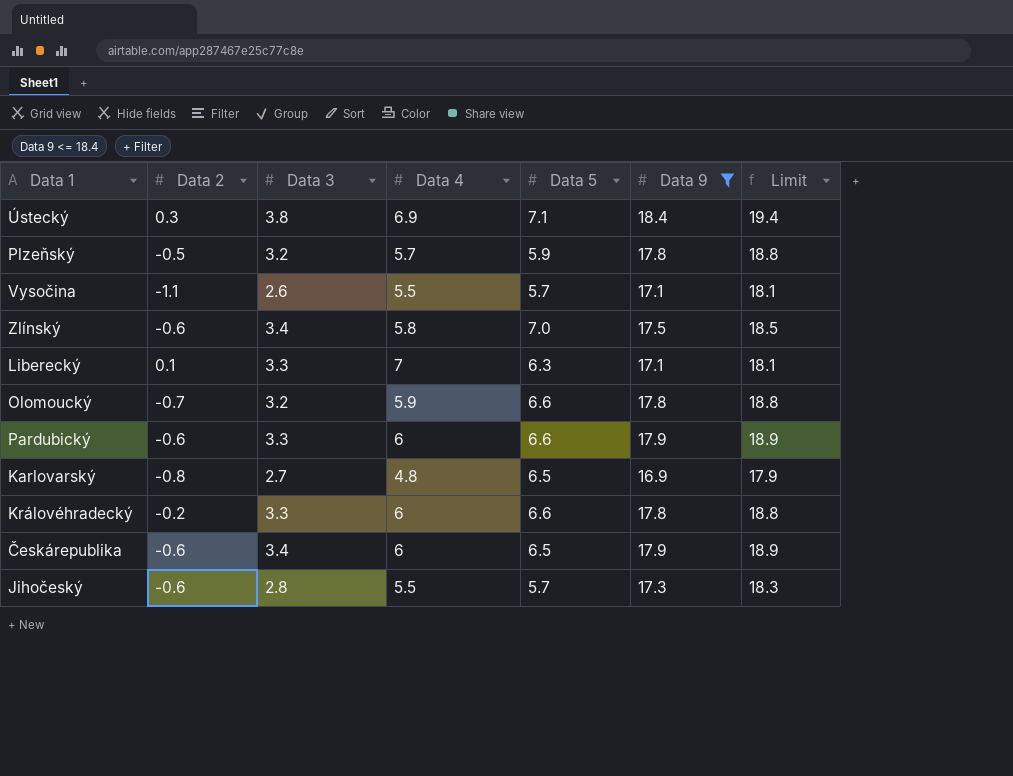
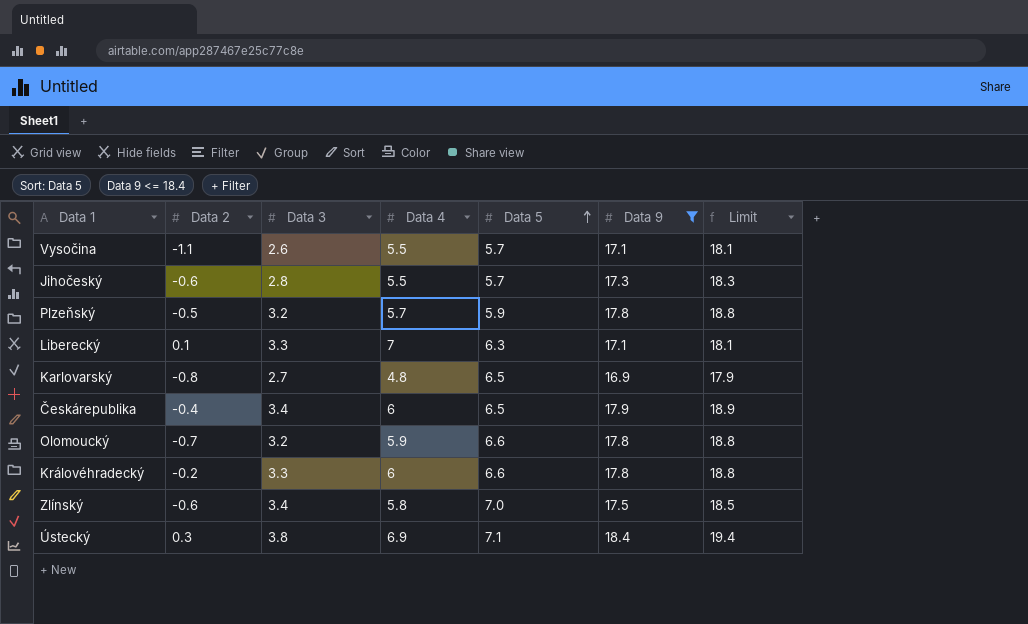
row order: none -> Data 5 ascending
row Pardubický: -0.6 | 3.3 | 6 | 6.6 | 17.9 | 18.9 -> none
Českárepublika | Data 2: -0.6 -> -0.4

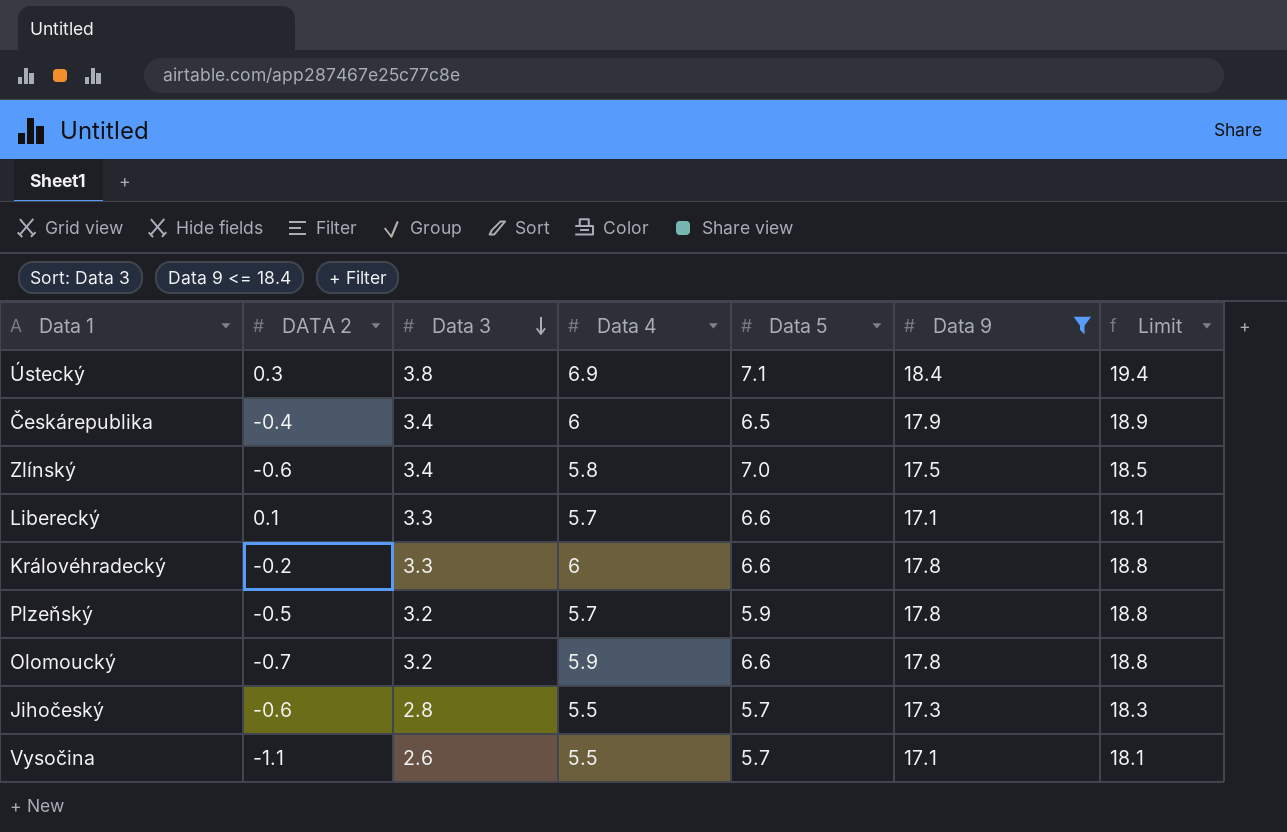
row order: Data 5 ascending -> Data 3 descending
column name: Data 2 -> DATA 2
row Karlovarský: -0.8 | 2.7 | 4.8 | 6.5 | 16.9 | 17.9 -> none
Liberecký | Data 4: 7 -> 5.7
Liberecký | Data 5: 6.3 -> 6.6

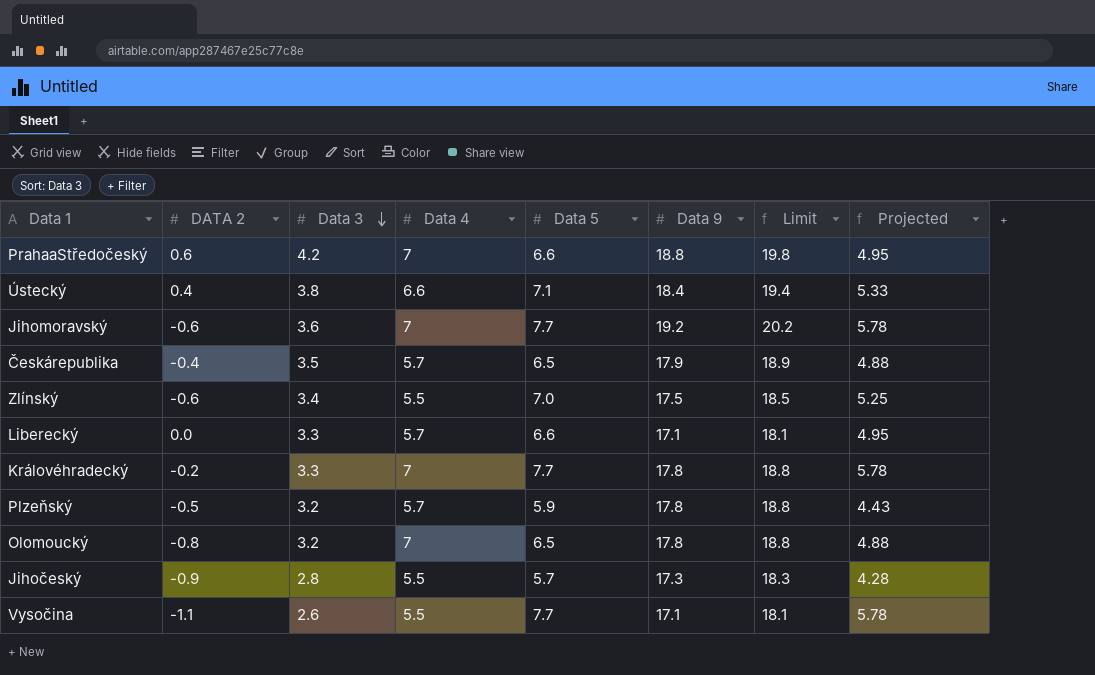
filter: Data 9 <= 18.4 -> none
column Projected | formula: none -> [Data 5] * 0.75
Ústecký | DATA 2: 0.3 -> 0.4
Ústecký | Data 4: 6.9 -> 6.6
Českárepublika | Data 3: 3.4 -> 3.5
Českárepublika | Data 4: 6 -> 5.7
Zlínský | Data 4: 5.8 -> 5.5
Liberecký | DATA 2: 0.1 -> 0.0
Královéhradecký | Data 4: 6 -> 7
Královéhradecký | Data 5: 6.6 -> 7.7
Olomoucký | DATA 2: -0.7 -> -0.8
Olomoucký | Data 4: 5.9 -> 7
Olomoucký | Data 5: 6.6 -> 6.5
Jihočeský | DATA 2: -0.6 -> -0.9
Vysočina | Data 5: 5.7 -> 7.7

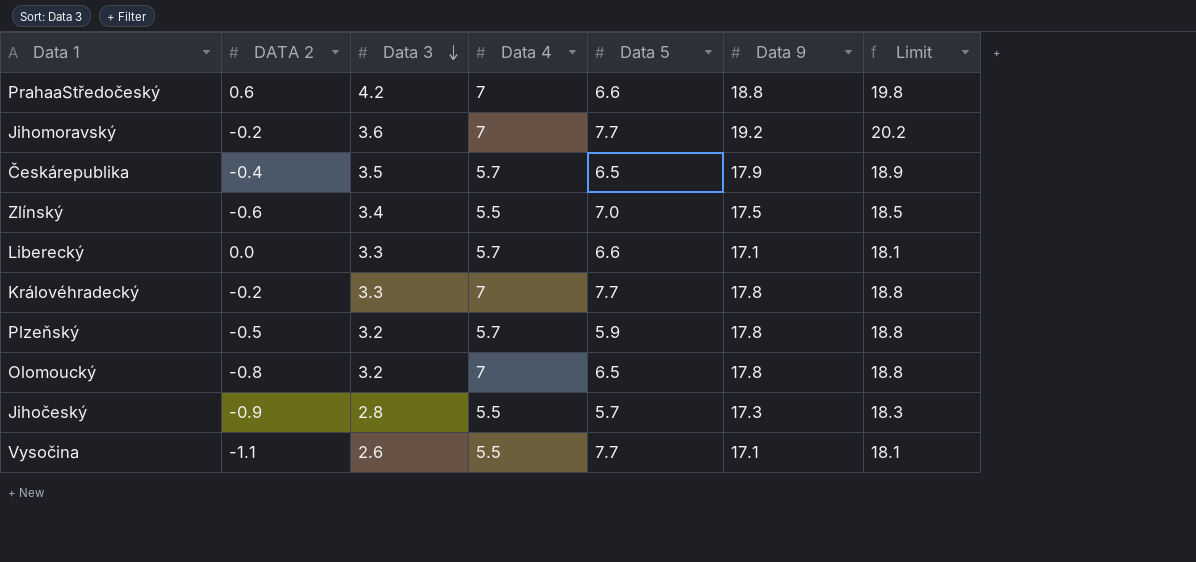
column Projected | formula: [Data 5] * 0.75 -> none
row Ústecký: 0.4 | 3.8 | 6.6 | 7.1 | 18.4 | 19.4 | 5.33 -> none
Jihomoravský | DATA 2: -0.6 -> -0.2

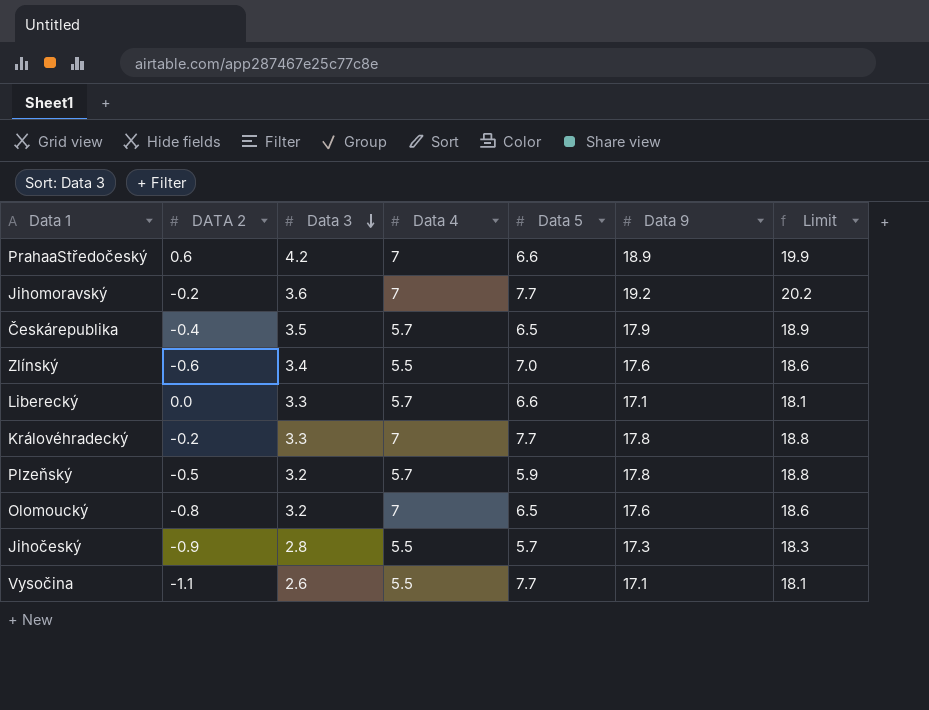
PrahaaStředočeský | Data 9: 18.8 -> 18.9
PrahaaStředočeský | Limit: 19.8 -> 19.9
Zlínský | Data 9: 17.5 -> 17.6
Zlínský | Limit: 18.5 -> 18.6
Olomoucký | Data 9: 17.8 -> 17.6
Olomoucký | Limit: 18.8 -> 18.6

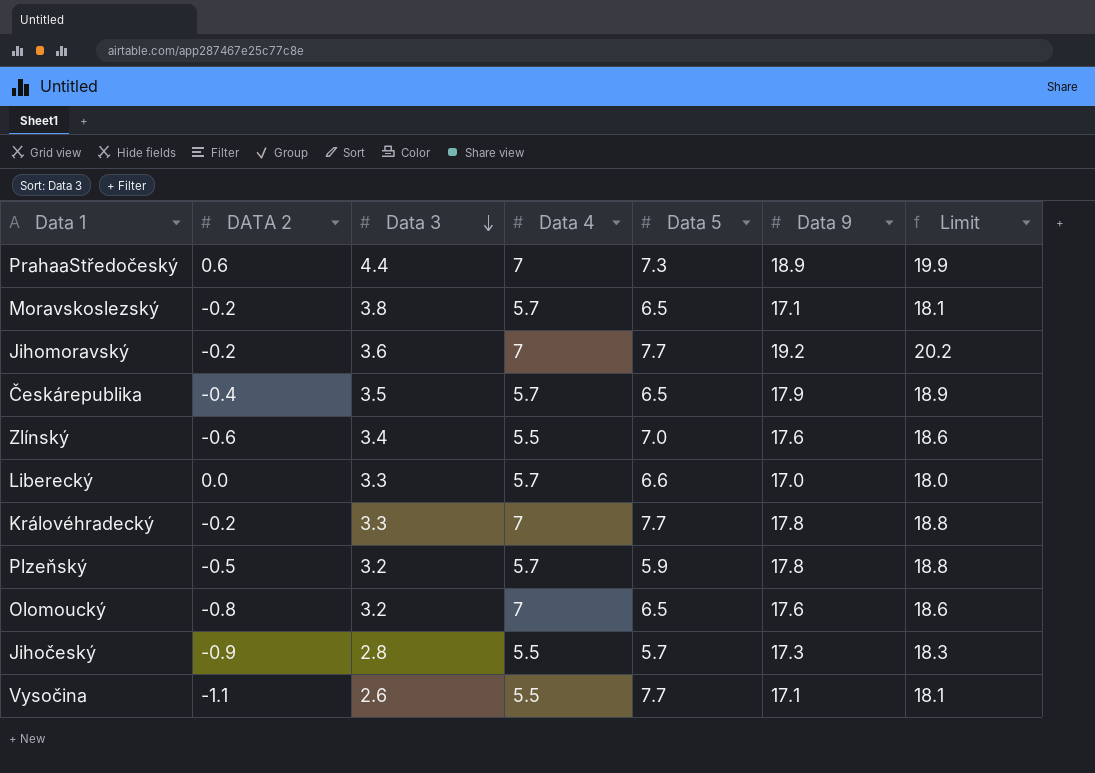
PrahaaStředočeský | Data 3: 4.2 -> 4.4
PrahaaStředočeský | Data 5: 6.6 -> 7.3
row Moravskoslezský: none -> -0.2 | 3.8 | 5.7 | 6.5 | 17.1 | 18.1
Liberecký | Data 9: 17.1 -> 17.0
Liberecký | Limit: 18.1 -> 18.0

